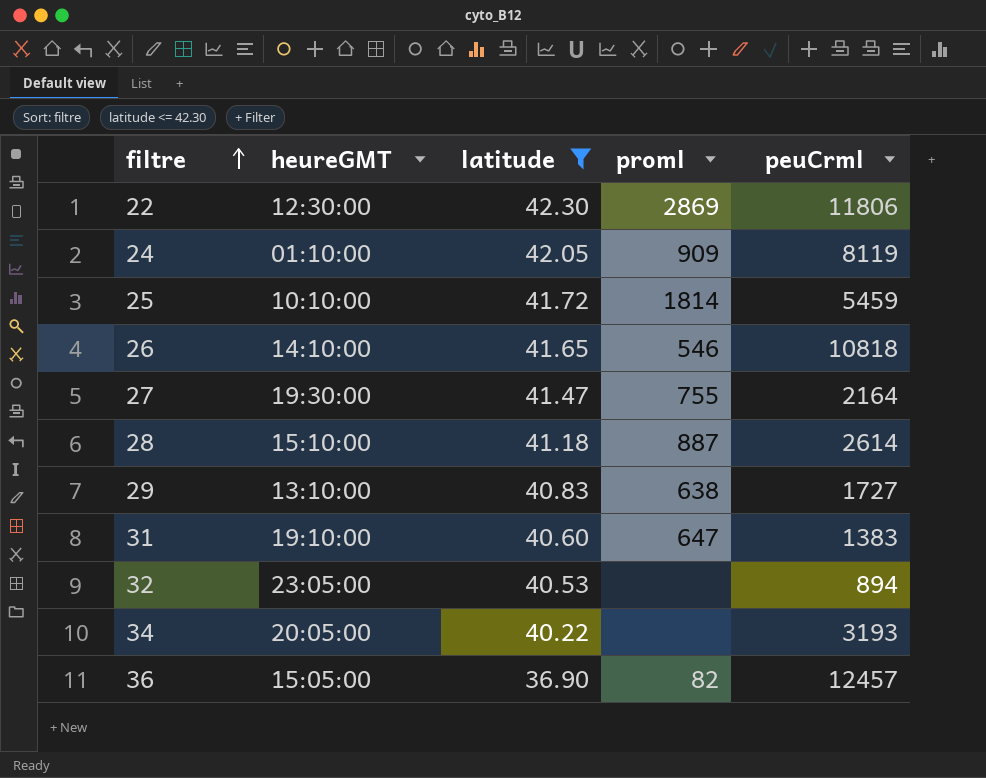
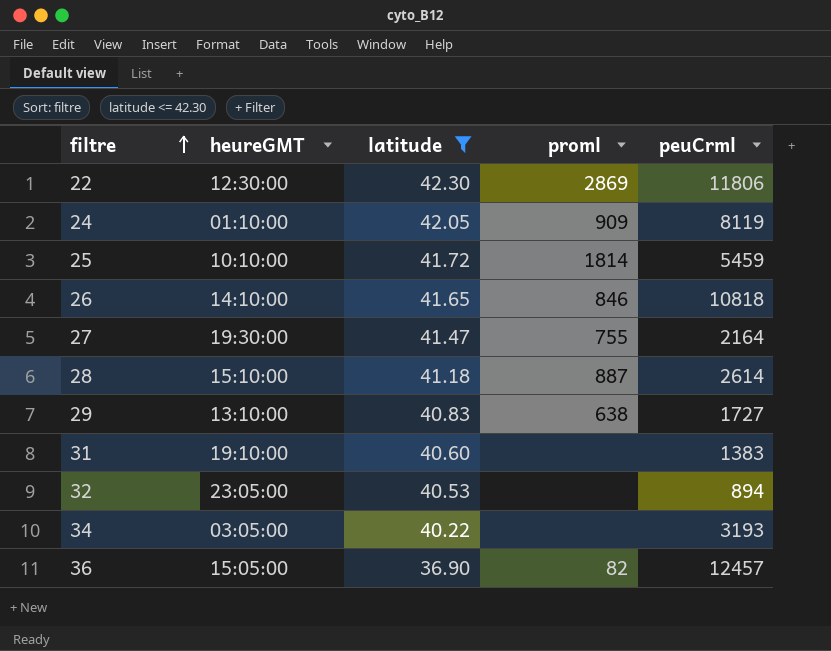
26 | proml: 546 -> 846
31 | proml: 647 -> none
34 | heureGMT: 20:05:00 -> 03:05:00

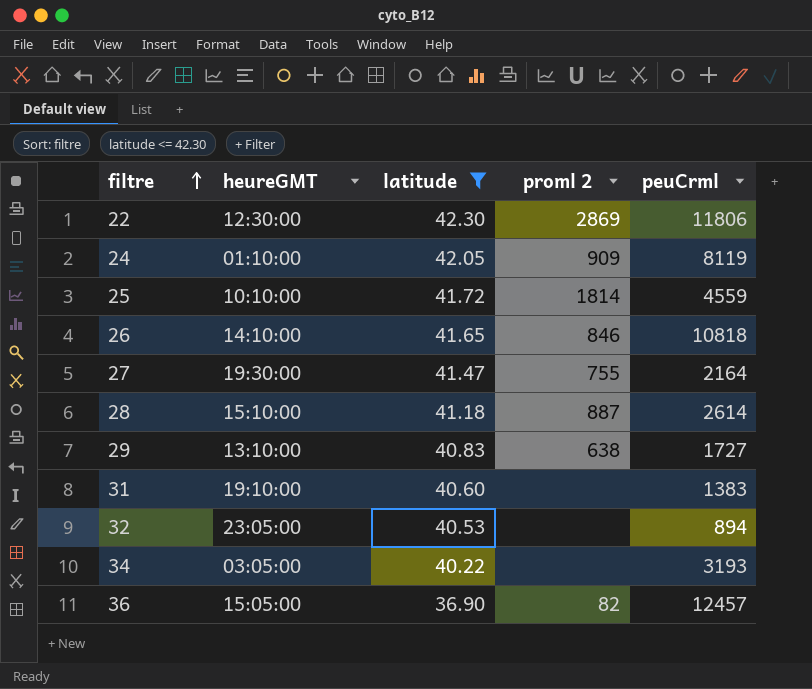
column name: proml -> proml 2
25 | peuCrml: 5459 -> 4559

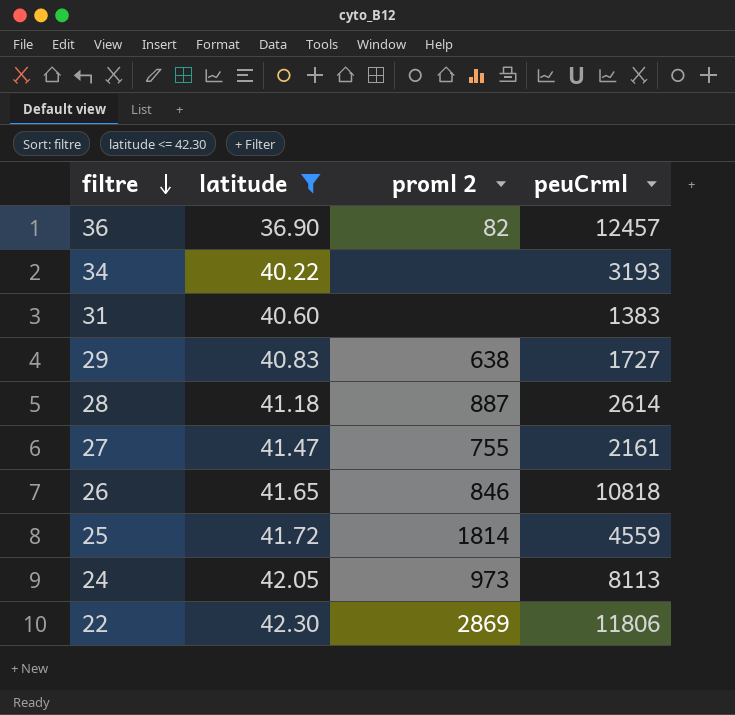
row order: filtre ascending -> filtre descending
column heureGMT | position: 2 -> none
row 32: 23:05:00 | 40.53 | none | 894 -> none
27 | peuCrml: 2164 -> 2161
24 | proml 2: 909 -> 973
24 | peuCrml: 8119 -> 8113

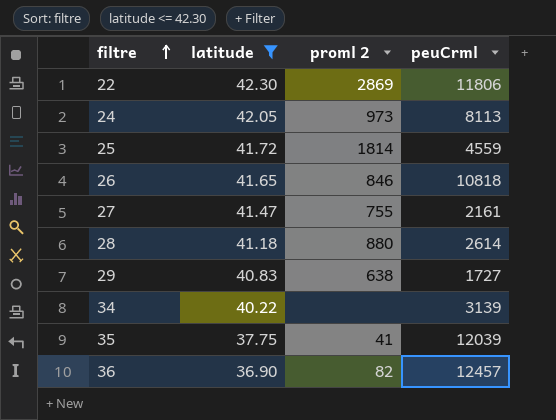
row order: filtre descending -> filtre ascending
row 31: 40.60 | none | 1383 -> none
28 | proml 2: 887 -> 880
34 | peuCrml: 3193 -> 3139
row 35: none -> 37.75 | 41 | 12039

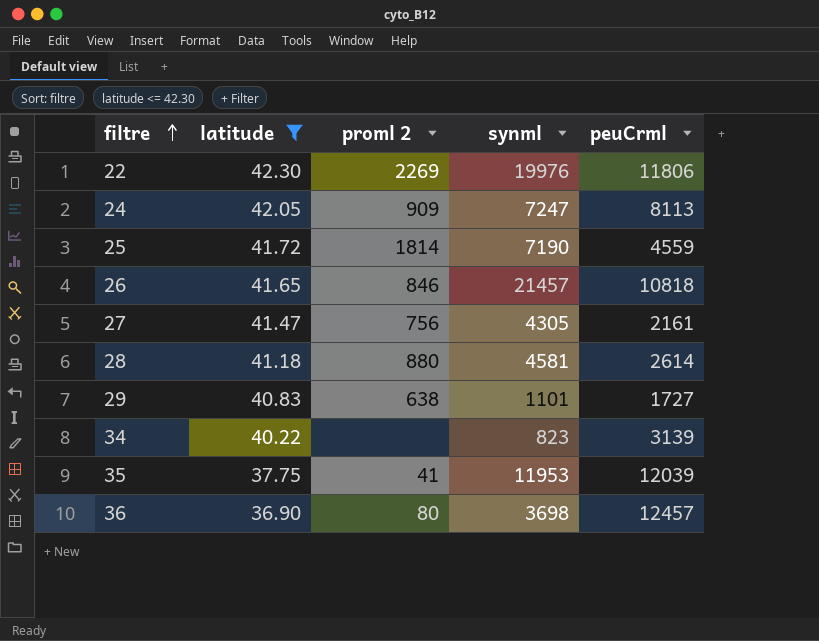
column synml | position: none -> 4
22 | proml 2: 2869 -> 2269
24 | proml 2: 973 -> 909
27 | proml 2: 755 -> 756
36 | proml 2: 82 -> 80

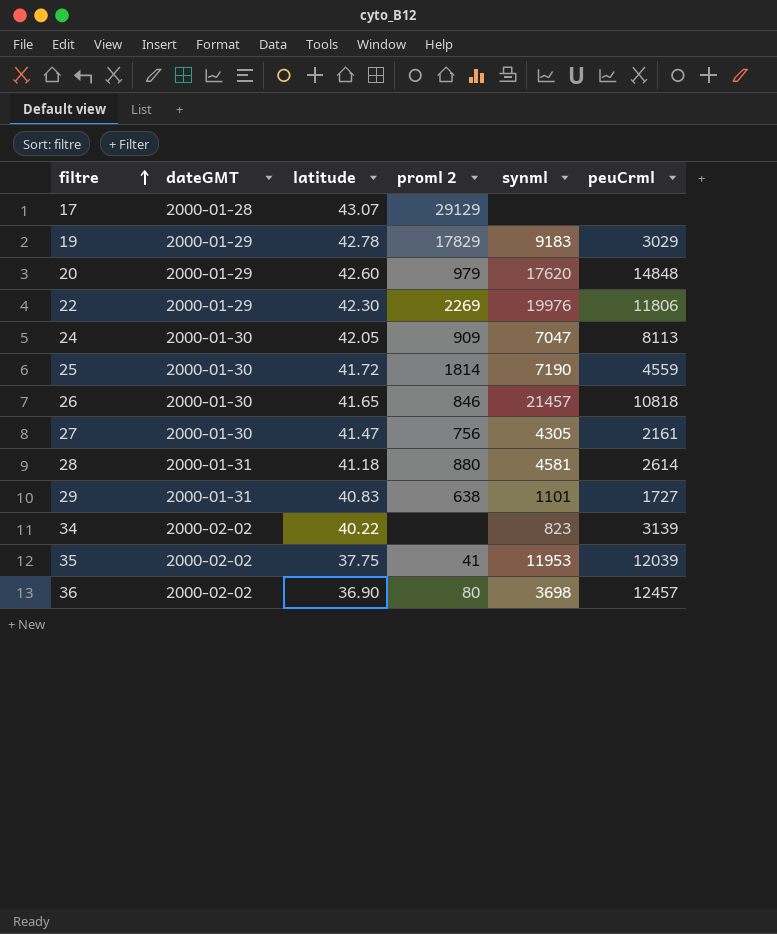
filter: latitude <= 42.30 -> none
column dateGMT | position: none -> 2
24 | synml: 7247 -> 7047

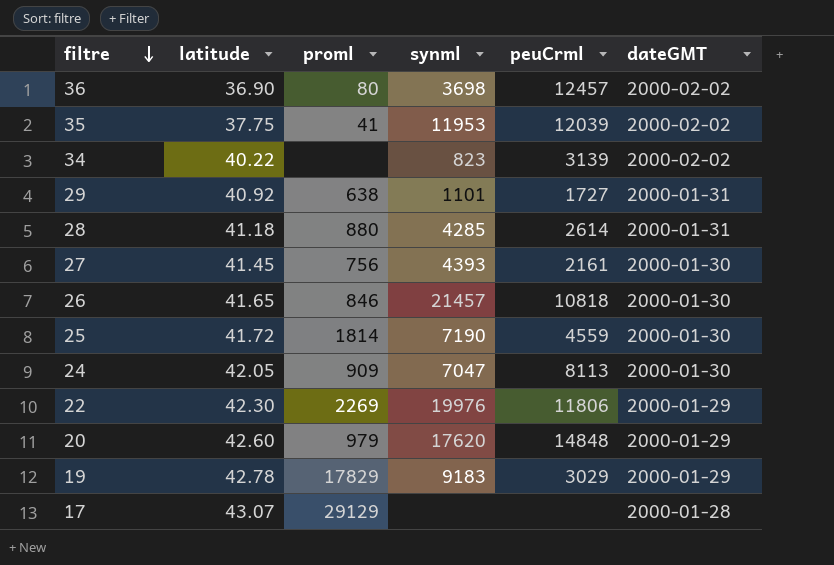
row order: filtre ascending -> filtre descending
column name: proml 2 -> proml
column dateGMT | position: 2 -> 6
29 | latitude: 40.83 -> 40.92
28 | synml: 4581 -> 4285
27 | latitude: 41.47 -> 41.45
27 | synml: 4305 -> 4393

